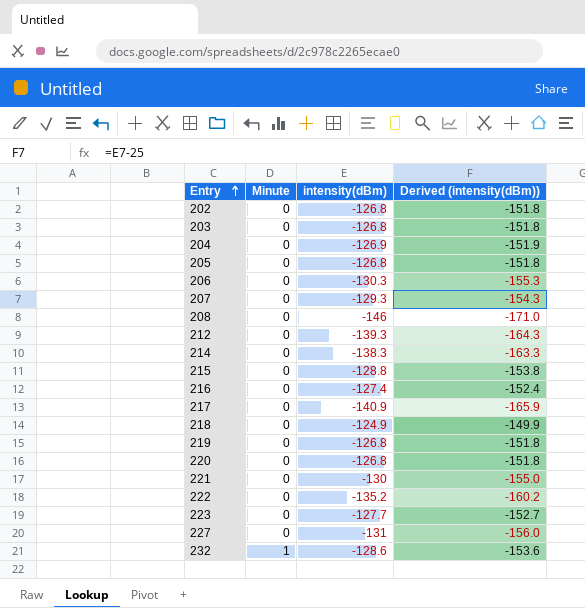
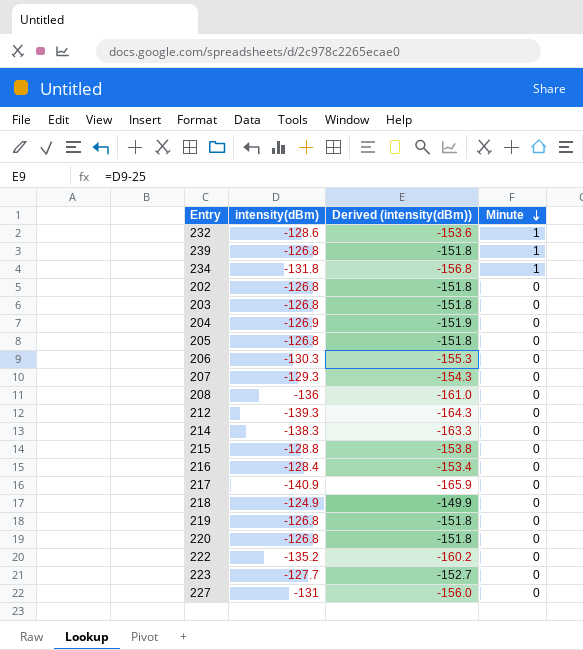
row order: Entry ascending -> Minute descending
column Minute | position: 2 -> 4
row 221: 0 | -130 | -155.0 -> none
row 239: none -> -126.8 | -151.8 | 1
row 234: none -> -131.8 | -156.8 | 1
208 | intensity(dBm): -146 -> -136
208 | Derived (intensity(dBm)): -171.0 -> -161.0
216 | intensity(dBm): -127.4 -> -128.4
216 | Derived (intensity(dBm)): -152.4 -> -153.4

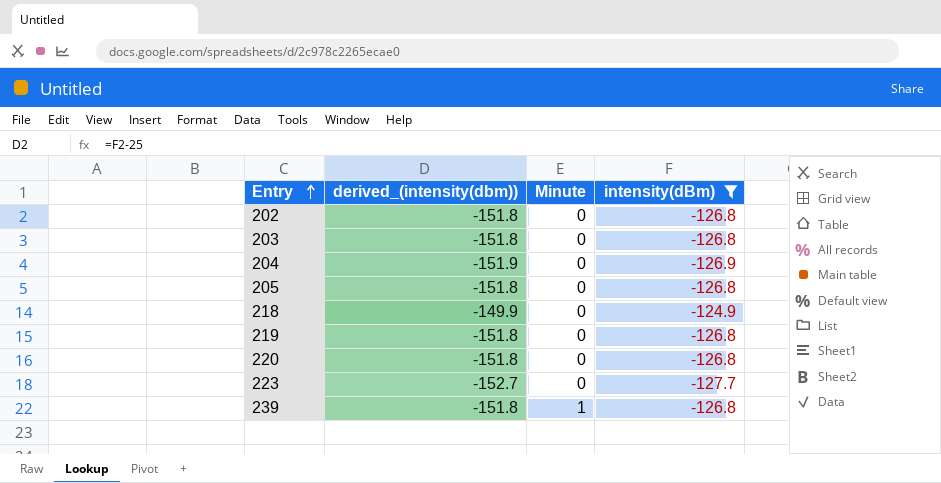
filter: none -> intensity(dBm) >= -127.7
row order: Minute descending -> Entry ascending
column name: Derived (intensity(dBm)) -> derived_(intensity(dbm))
column intensity(dBm) | position: 2 -> 4

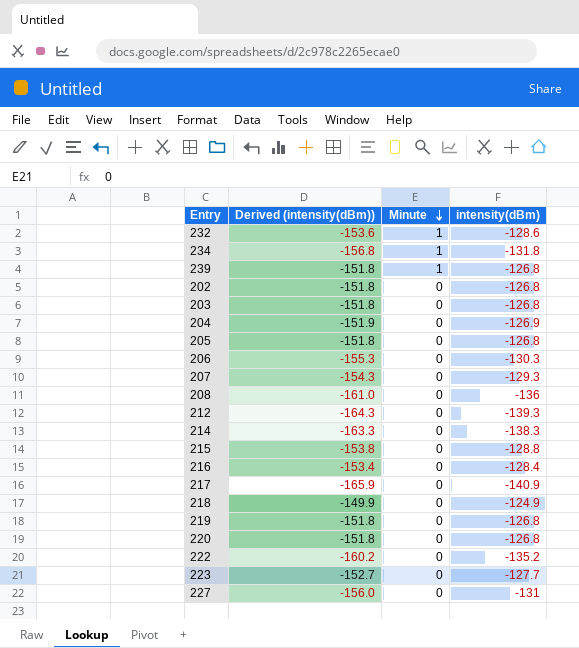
filter: intensity(dBm) >= -127.7 -> none
row order: Entry ascending -> Minute descending
column name: derived_(intensity(dbm)) -> Derived (intensity(dBm))

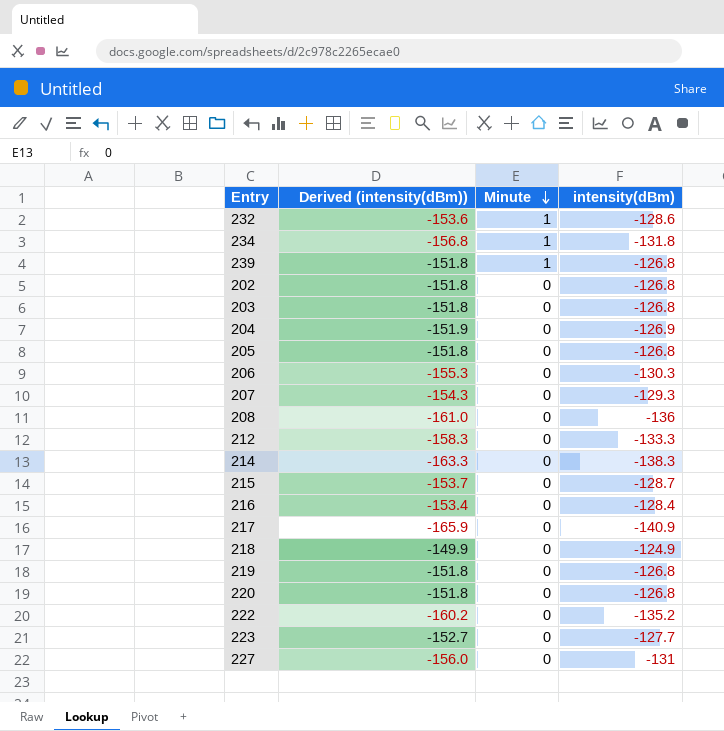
212 | Derived (intensity(dBm)): -164.3 -> -158.3
212 | intensity(dBm): -139.3 -> -133.3
215 | Derived (intensity(dBm)): -153.8 -> -153.7
215 | intensity(dBm): -128.8 -> -128.7

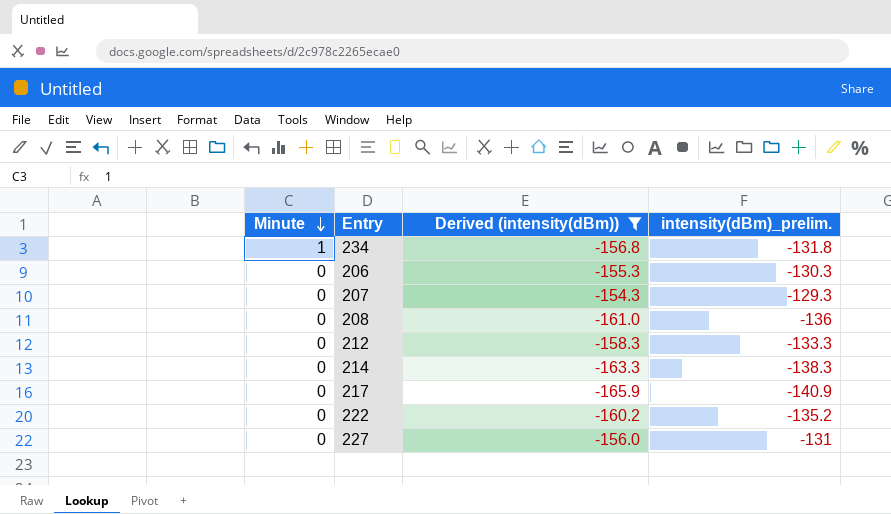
filter: none -> Derived (intensity(dBm)) <= -154.3
column Minute | position: 3 -> 1
column name: intensity(dBm) -> intensity(dBm)_prelim.

